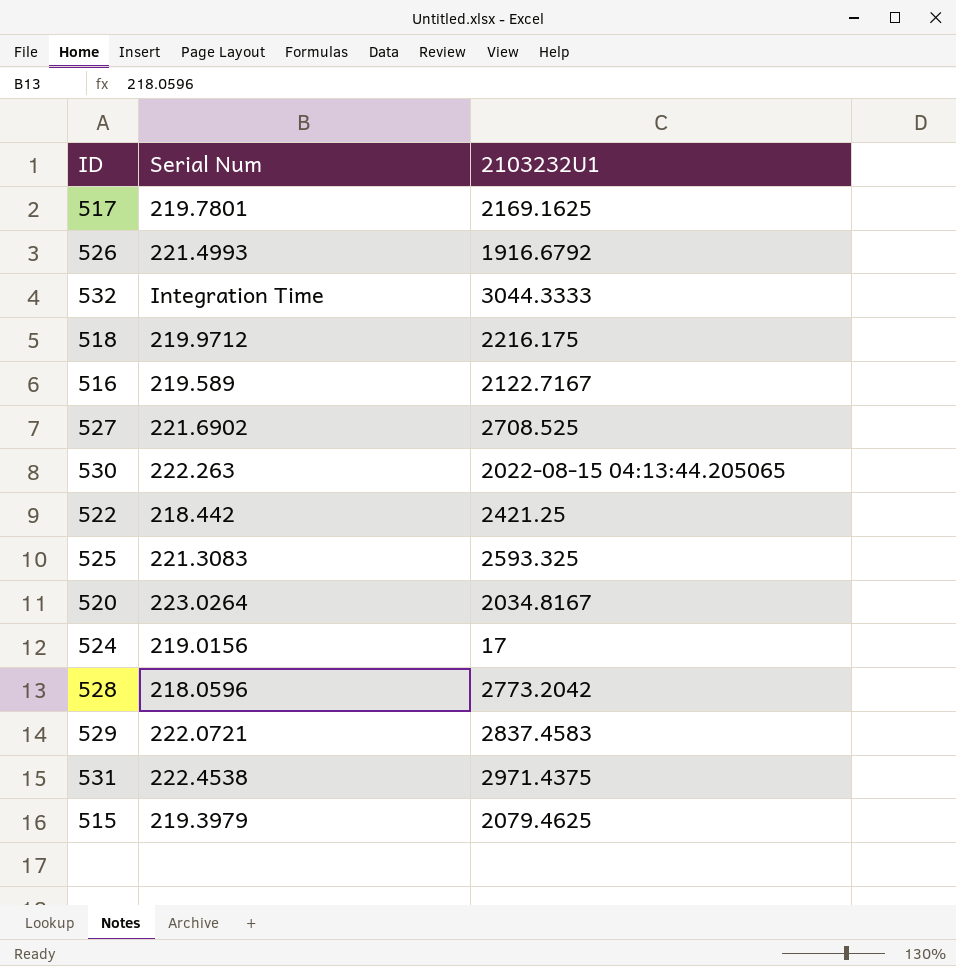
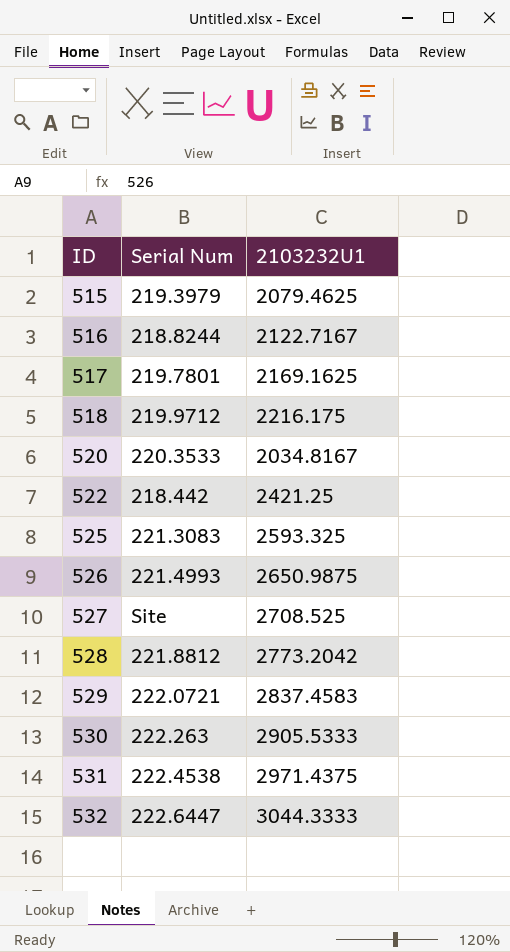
row order: none -> ID ascending
row 524: 219.0156 | 17 -> none
516 | Serial Num: 219.589 -> 218.8244
520 | Serial Num: 223.0264 -> 220.3533
526 | 2103232U1: 1916.6792 -> 2650.9875
527 | Serial Num: 221.6902 -> Site
528 | Serial Num: 218.0596 -> 221.8812
530 | 2103232U1: 2022-08-15 04:13:44.205065 -> 2905.5333
532 | Serial Num: Integration Time -> 222.6447

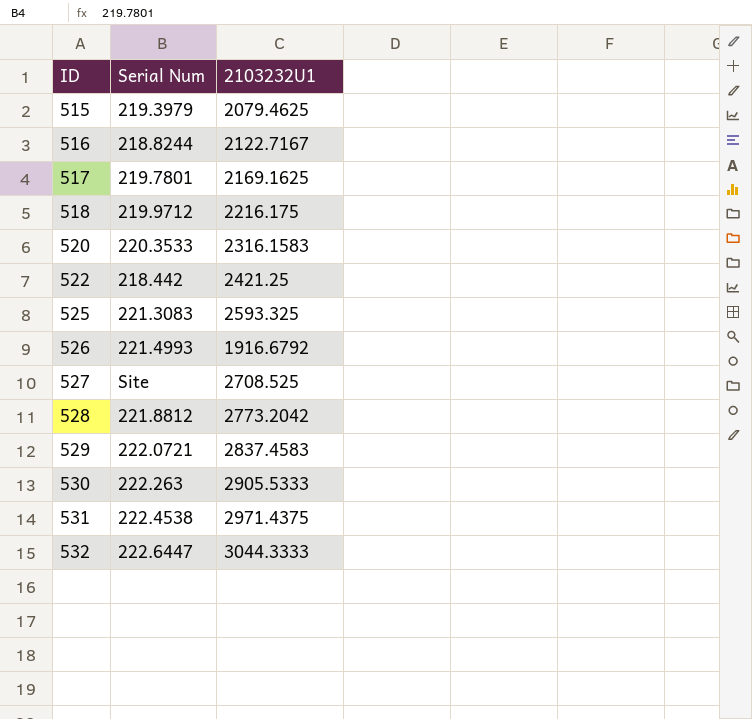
520 | 2103232U1: 2034.8167 -> 2316.1583
526 | 2103232U1: 2650.9875 -> 1916.6792

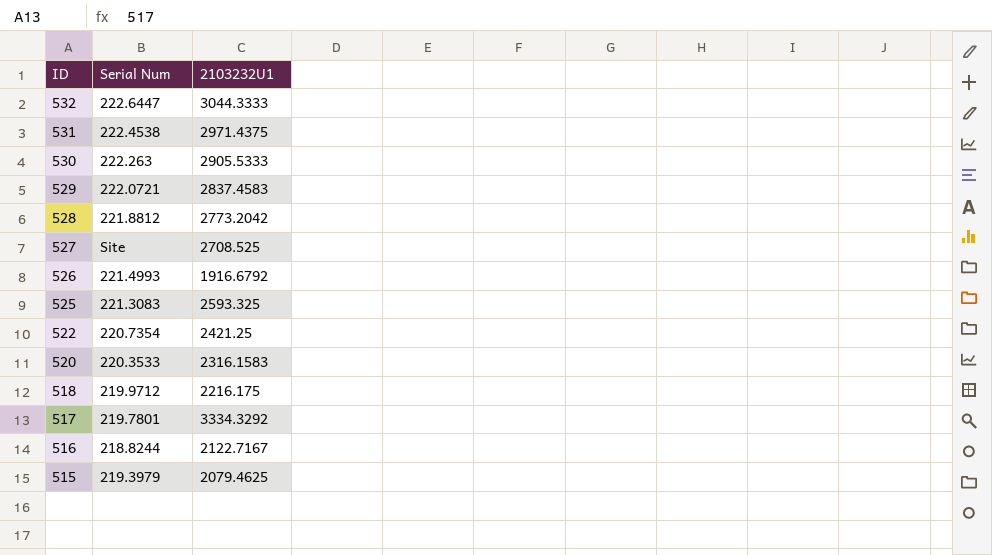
row order: ID ascending -> ID descending
522 | Serial Num: 218.442 -> 220.7354
517 | 2103232U1: 2169.1625 -> 3334.3292

